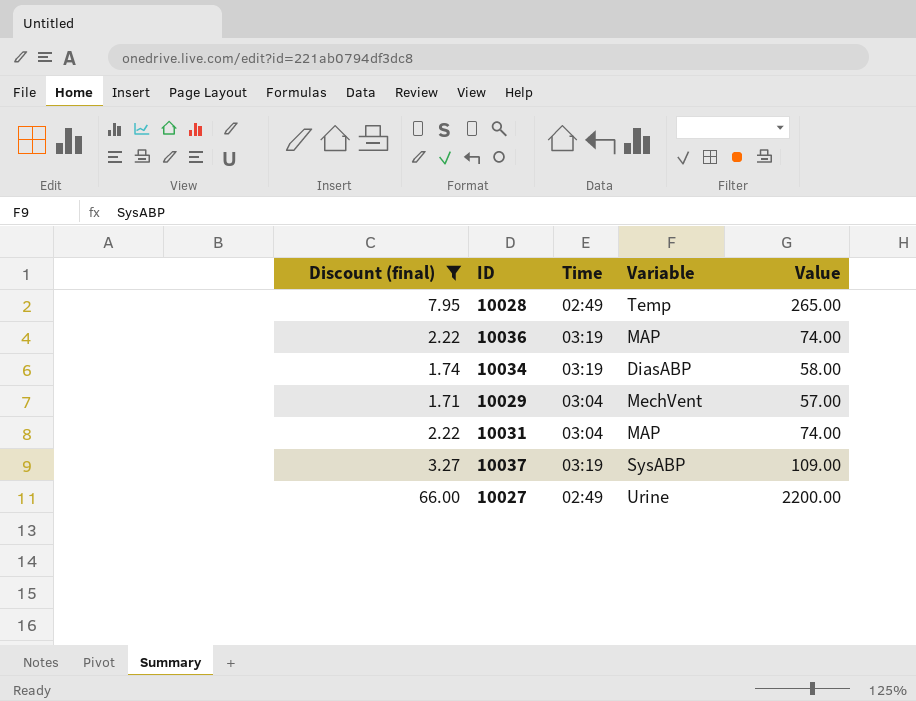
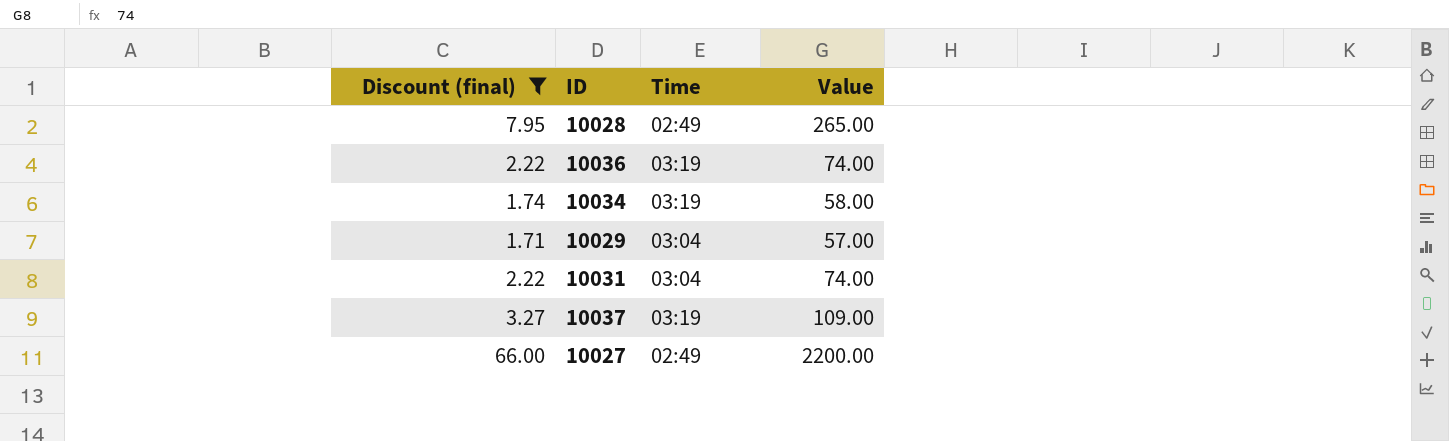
column Variable | position: 4 -> none

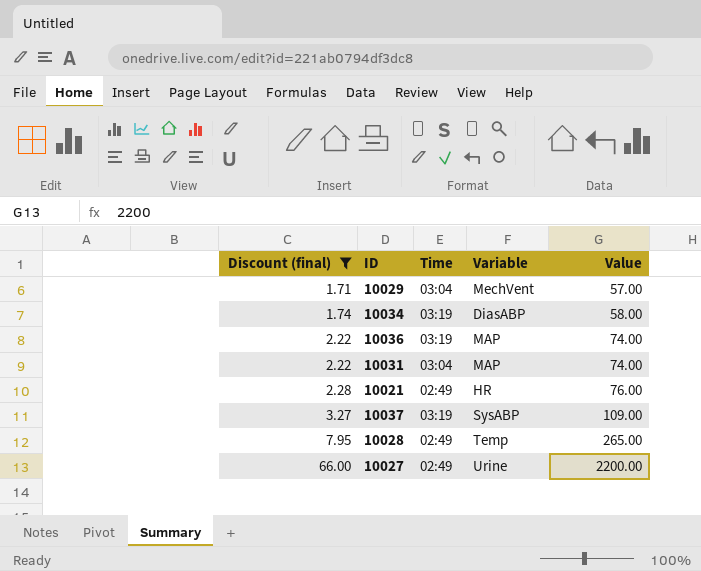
row order: none -> Discount (final) ascending
column Variable | position: none -> 4
row 10021: none -> 2.28 | 02:49 | HR | 76.00

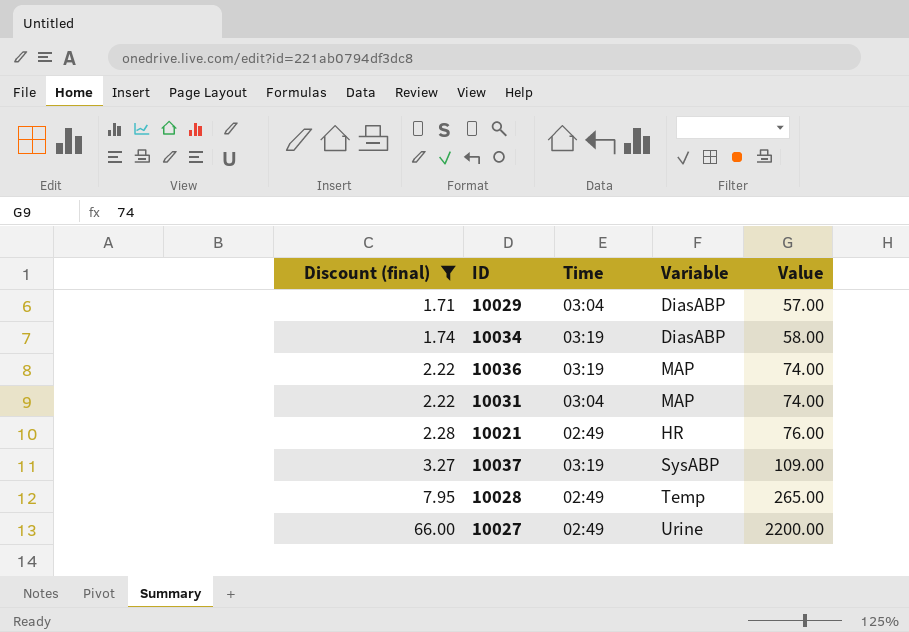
10029 | Variable: MechVent -> DiasABP

